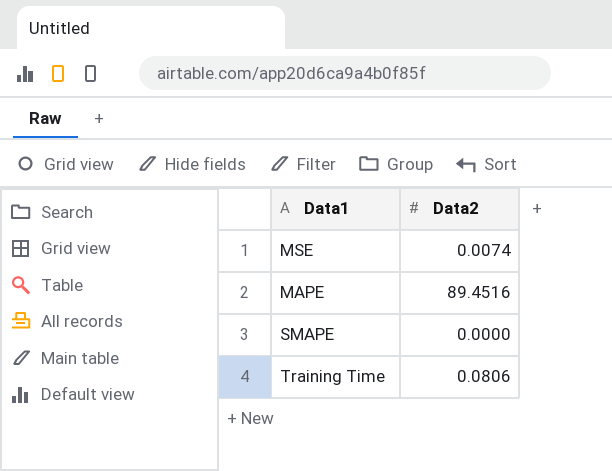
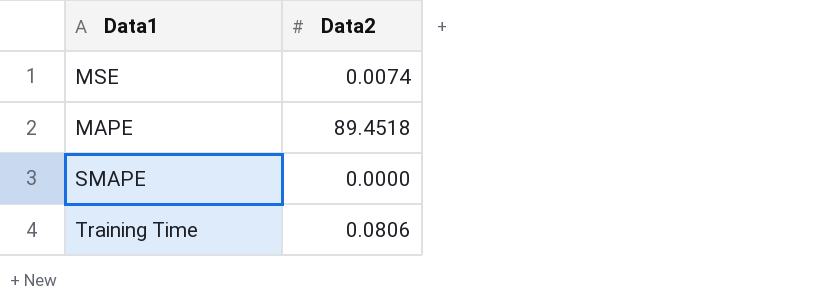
MAPE | Data2: 89.4516 -> 89.4518

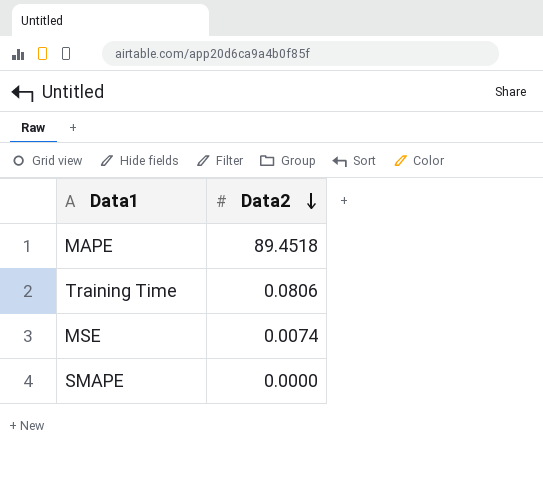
row order: none -> Data2 descending

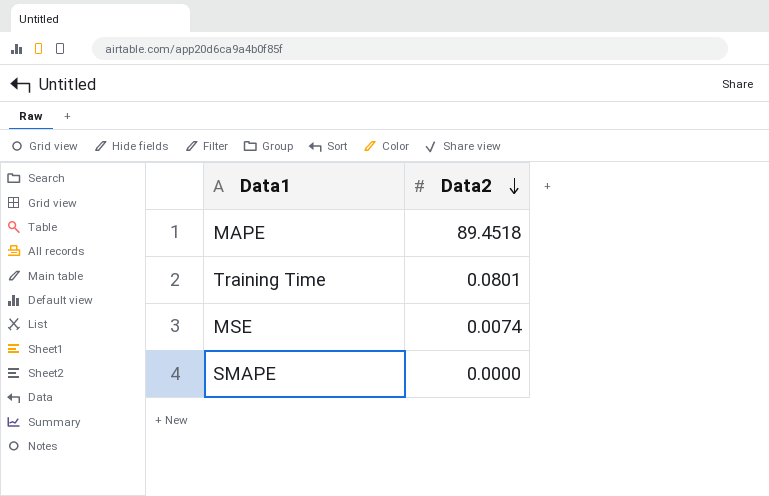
Training Time | Data2: 0.0806 -> 0.0801

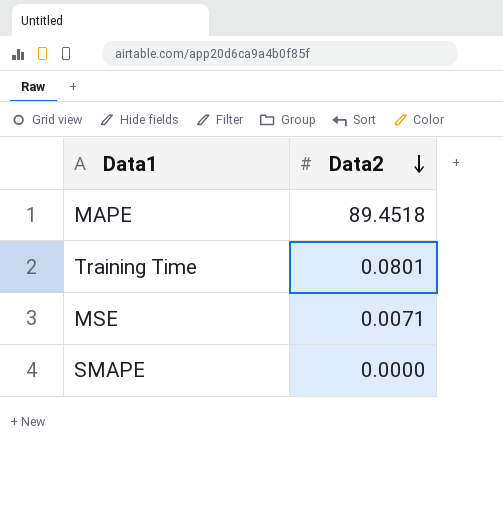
MSE | Data2: 0.0074 -> 0.0071

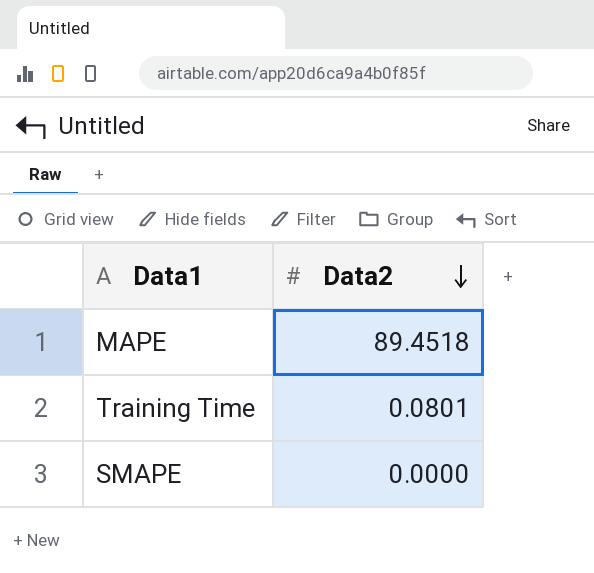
row MSE: 0.0071 -> none

